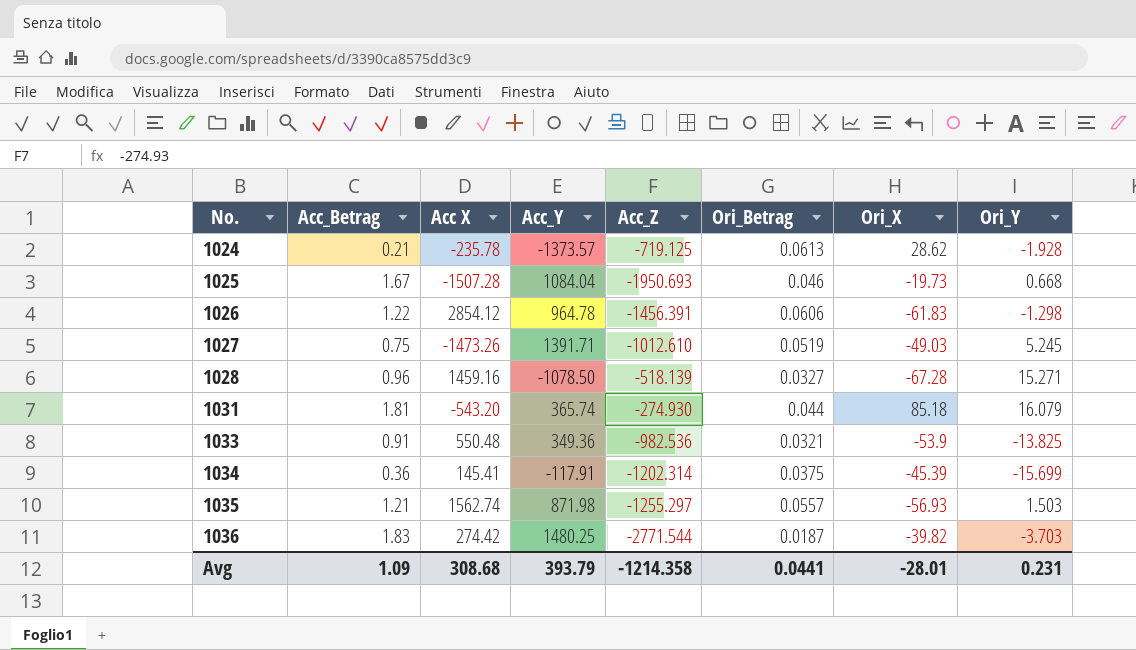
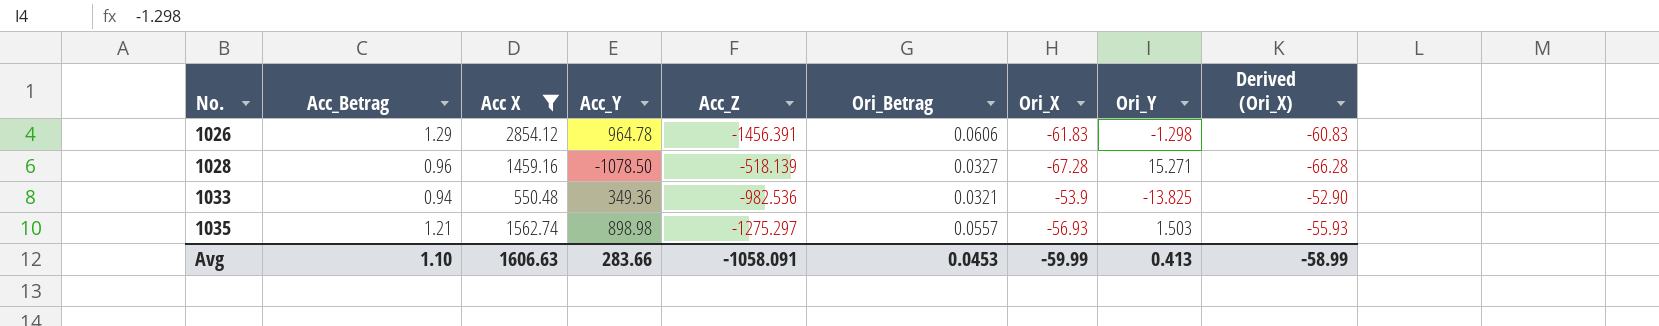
filter: none -> Acc X >= 550.48
column Derived (Ori_X) | formula: none -> [Ori_X] + 1
1026 | Acc_Betrag: 1.22 -> 1.29
1033 | Acc_Betrag: 0.91 -> 0.94
1035 | Acc_Y: 871.98 -> 898.98
1035 | Acc_Z: -1255.297 -> -1275.297
Avg | Acc_Betrag: 1.09 -> 1.10
Avg | Acc X: 308.68 -> 1606.63
Avg | Acc_Y: 393.79 -> 283.66
Avg | Acc_Z: -1214.358 -> -1058.091
Avg | Ori_Betrag: 0.0441 -> 0.0453
Avg | Ori_X: -28.01 -> -59.99
Avg | Ori_Y: 0.231 -> 0.413

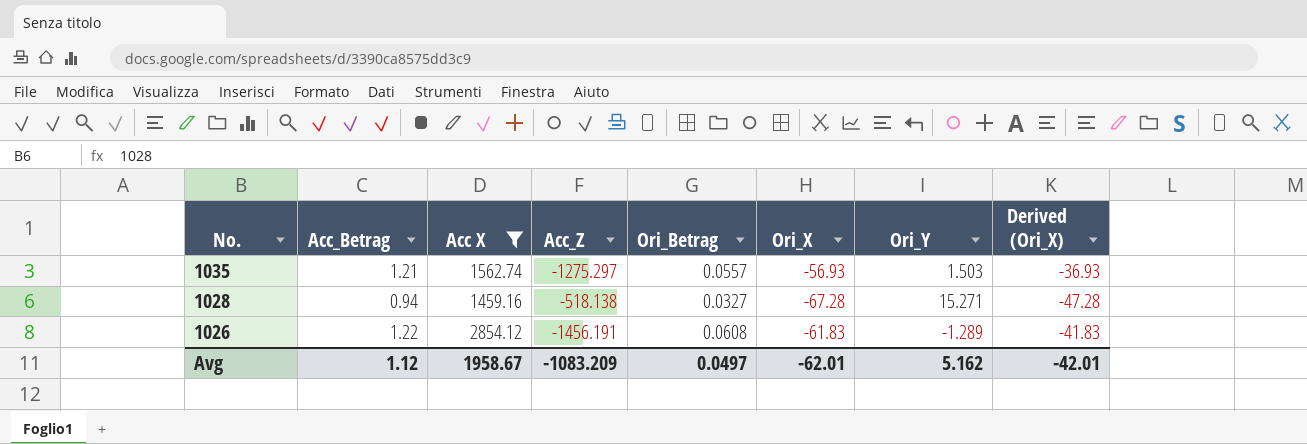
row order: No. ascending -> No. descending
column Acc_Y | position: 4 -> none
column Derived (Ori_X) | formula: [Ori_X] + 1 -> [Ori_X] + 20
row 1033: 0.94 | 550.48 | 349.36 | -982.536 | 0.0321 | -53.9 | -13.825 | -52.90 -> none
1028 | Acc_Betrag: 0.96 -> 0.94
1028 | Acc_Z: -518.139 -> -518.138
1026 | Acc_Betrag: 1.29 -> 1.22
1026 | Acc_Z: -1456.391 -> -1456.191
1026 | Ori_Betrag: 0.0606 -> 0.0608
1026 | Ori_Y: -1.298 -> -1.289
Avg | Acc_Betrag: 1.10 -> 1.12
Avg | Acc X: 1606.63 -> 1958.67
Avg | Acc_Z: -1058.091 -> -1083.209
Avg | Ori_Betrag: 0.0453 -> 0.0497
Avg | Ori_X: -59.99 -> -62.01
Avg | Ori_Y: 0.413 -> 5.162
Avg | Derived (Ori_X): -58.99 -> -42.01

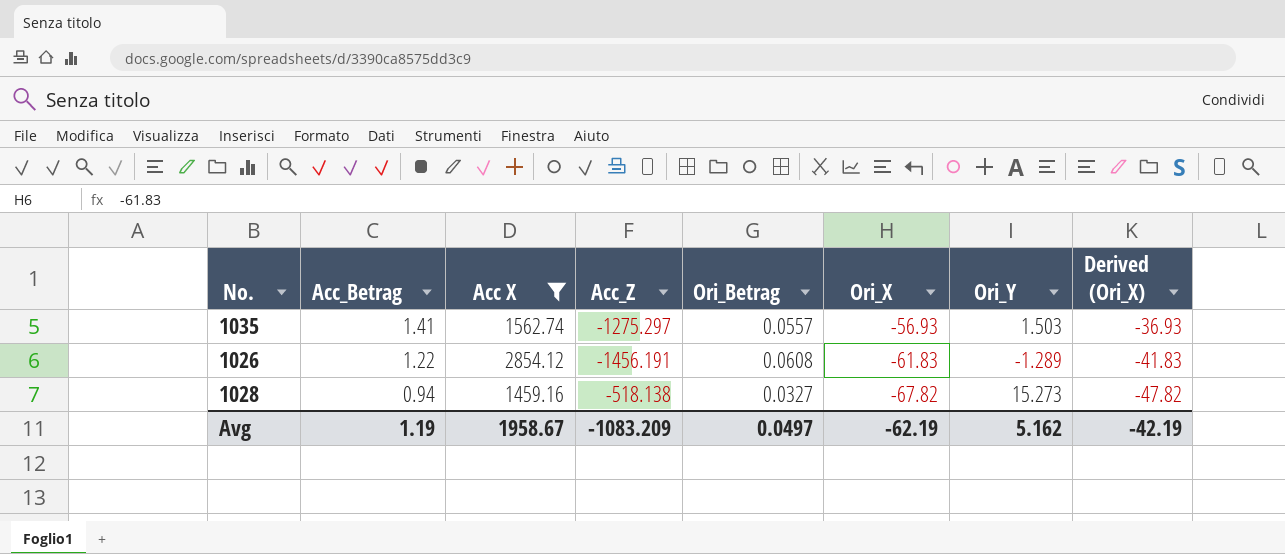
row order: No. descending -> Acc_Betrag descending
1035 | Acc_Betrag: 1.21 -> 1.41
1028 | Ori_X: -67.28 -> -67.82
1028 | Ori_Y: 15.271 -> 15.273
1028 | Derived (Ori_X): -47.28 -> -47.82
Avg | Acc_Betrag: 1.12 -> 1.19
Avg | Ori_X: -62.01 -> -62.19
Avg | Derived (Ori_X): -42.01 -> -42.19

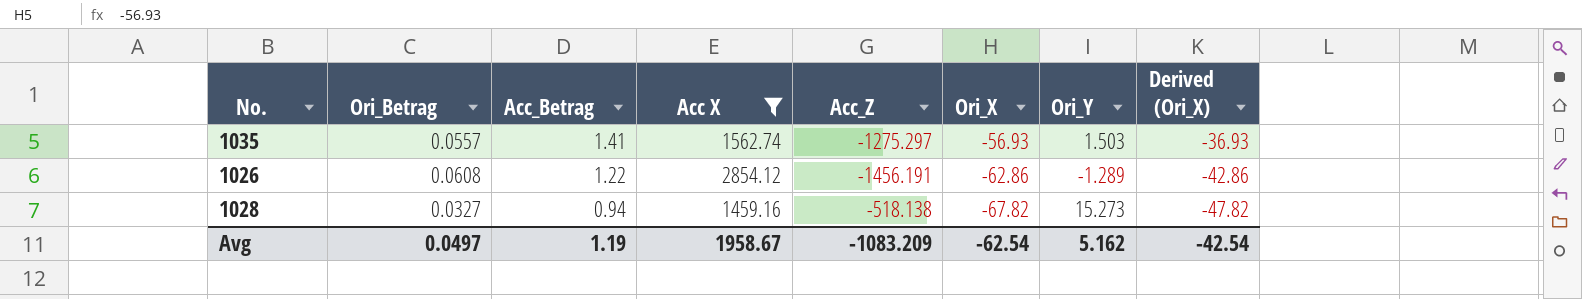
column Ori_Betrag | position: 5 -> 2
1026 | Ori_X: -61.83 -> -62.86
1026 | Derived (Ori_X): -41.83 -> -42.86
Avg | Ori_X: -62.19 -> -62.54
Avg | Derived (Ori_X): -42.19 -> -42.54

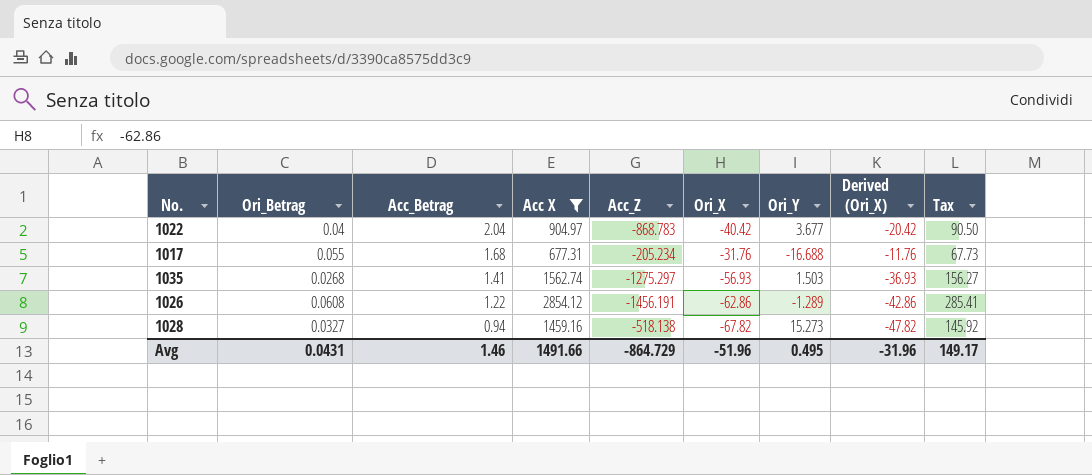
column Tax | formula: none -> [Acc X] * 0.1
row 1022: none -> 0.04 | 2.04 | 904.97 | -868.783 | -40.42 | 3.677 | -20.42 | 90.50
row 1017: none -> 0.055 | 1.68 | 677.31 | -205.234 | -31.76 | -16.688 | -11.76 | 67.73
1035 | Ori_Betrag: 0.0557 -> 0.0268
Avg | Ori_Betrag: 0.0497 -> 0.0431
Avg | Acc_Betrag: 1.19 -> 1.46
Avg | Acc X: 1958.67 -> 1491.66
Avg | Acc_Z: -1083.209 -> -864.729
Avg | Ori_X: -62.54 -> -51.96
Avg | Ori_Y: 5.162 -> 0.495
Avg | Derived (Ori_X): -42.54 -> -31.96

